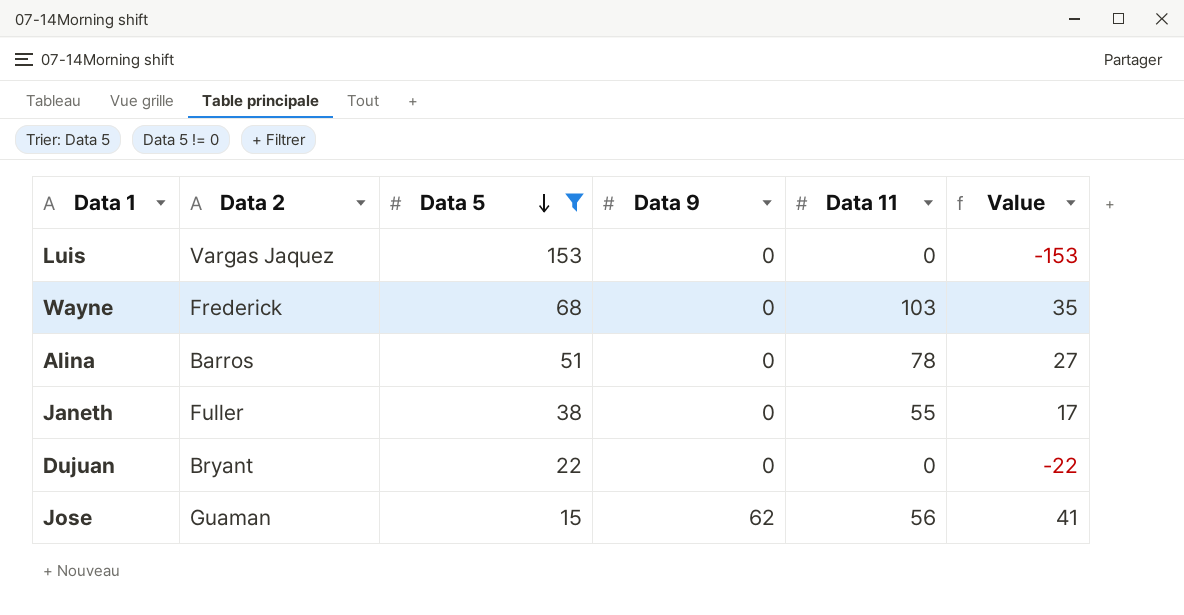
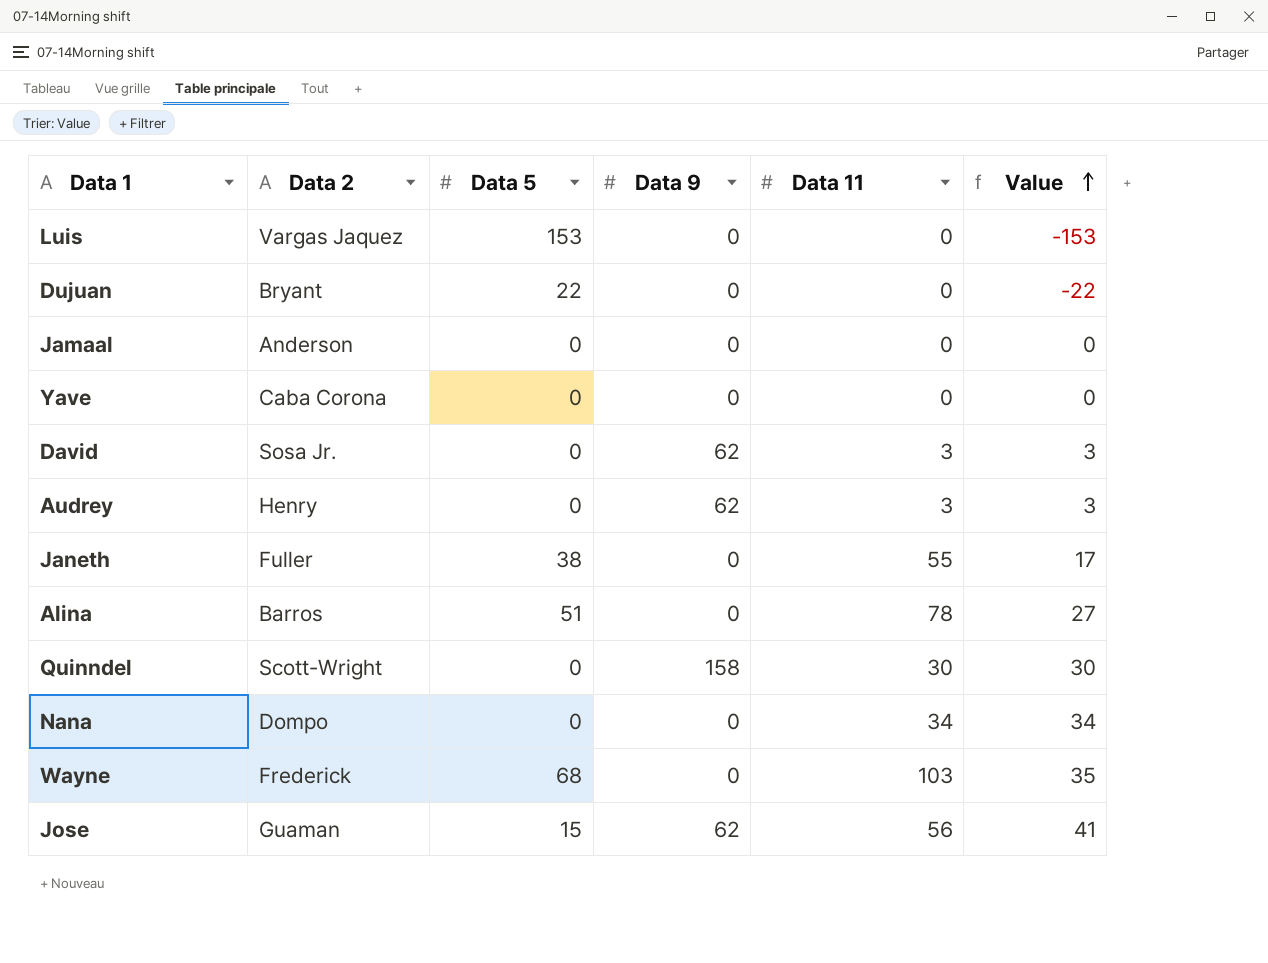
filter: Data 5 != 0 -> none
row order: Data 5 descending -> Value ascending

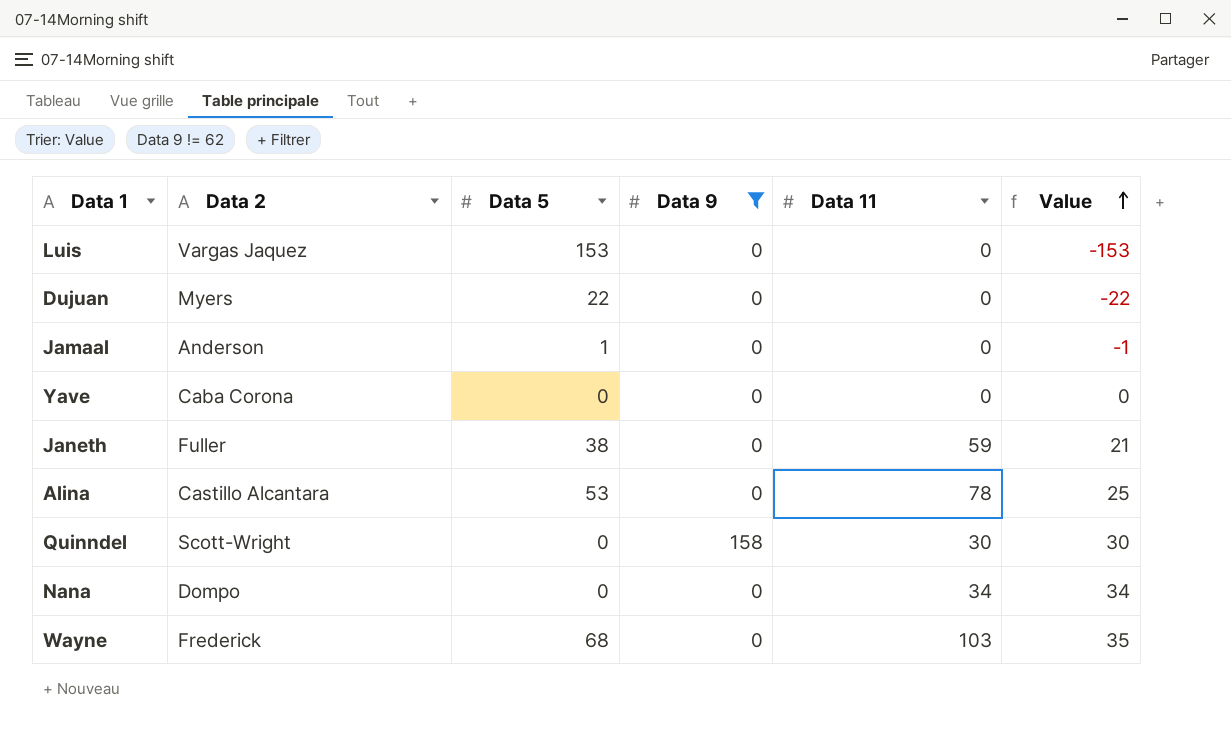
filter: none -> Data 9 != 62
Dujuan | Data 2: Bryant -> Myers
Jamaal | Data 5: 0 -> 1
Jamaal | Value: 0 -> -1
Janeth | Data 11: 55 -> 59
Janeth | Value: 17 -> 21
Alina | Data 2: Barros -> Castillo Alcantara
Alina | Data 5: 51 -> 53
Alina | Value: 27 -> 25

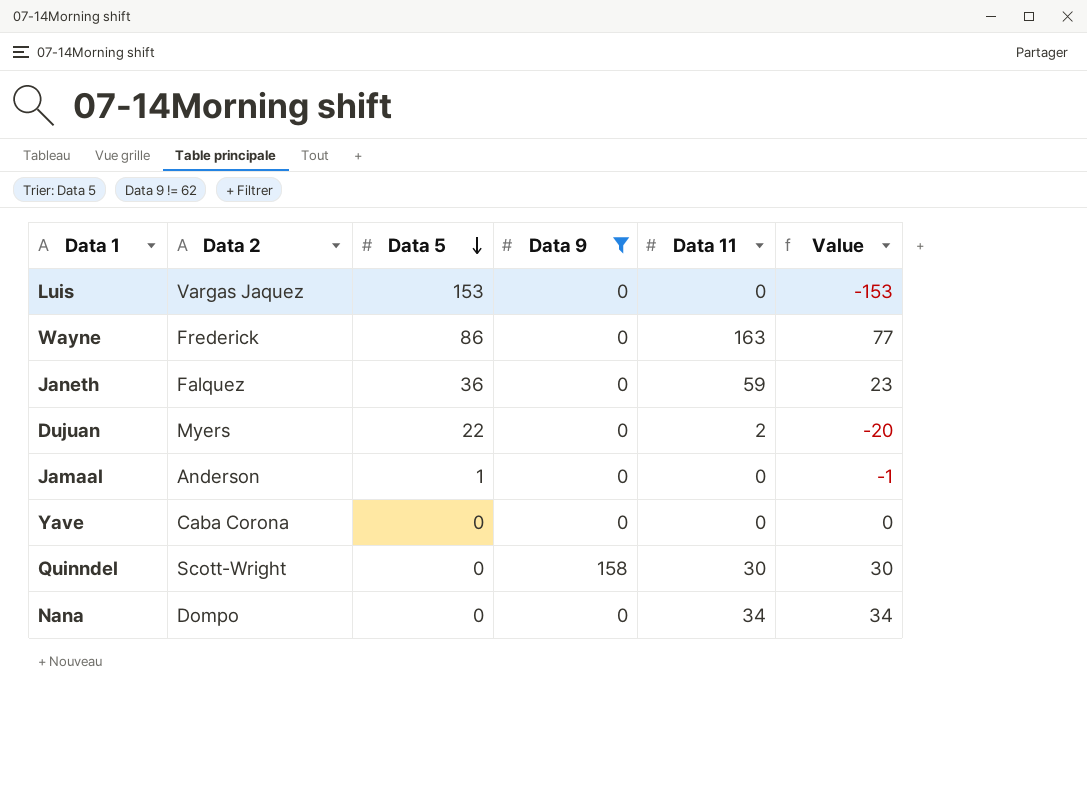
row order: Value ascending -> Data 5 descending
row Alina: Castillo Alcantara | 53 | 0 | 78 | 25 -> none
Wayne | Data 5: 68 -> 86
Wayne | Data 11: 103 -> 163
Wayne | Value: 35 -> 77
Janeth | Data 2: Fuller -> Falquez
Janeth | Data 5: 38 -> 36
Janeth | Value: 21 -> 23
Dujuan | Data 11: 0 -> 2
Dujuan | Value: -22 -> -20

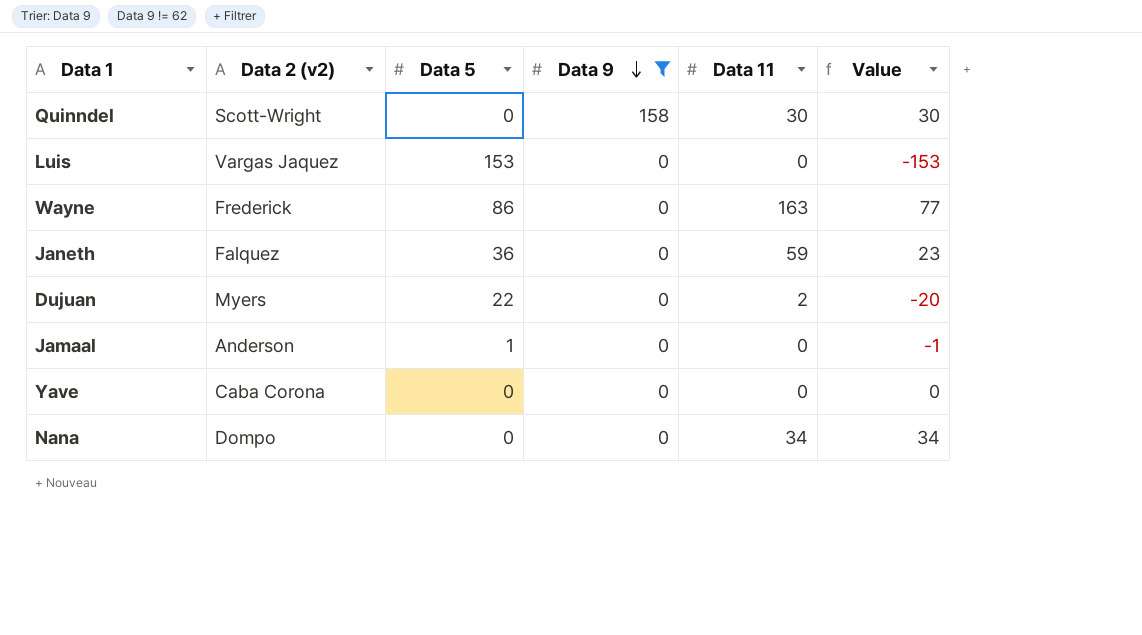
row order: Data 5 descending -> Data 9 descending
column name: Data 2 -> Data 2 (v2)

